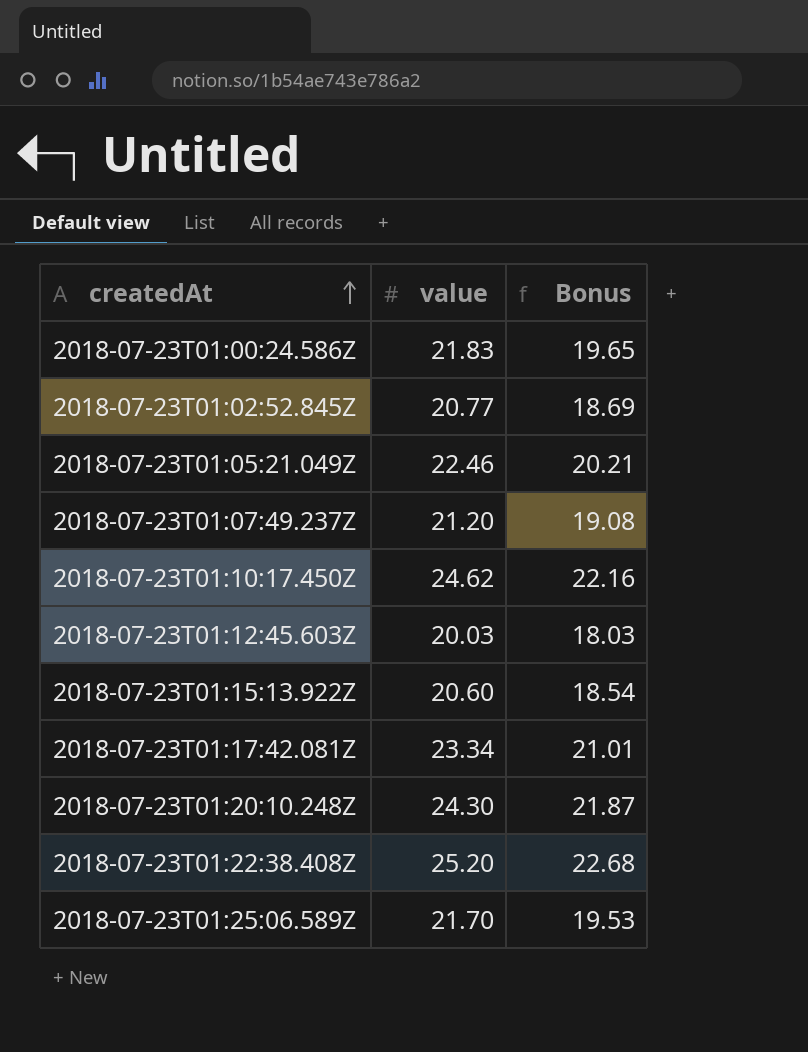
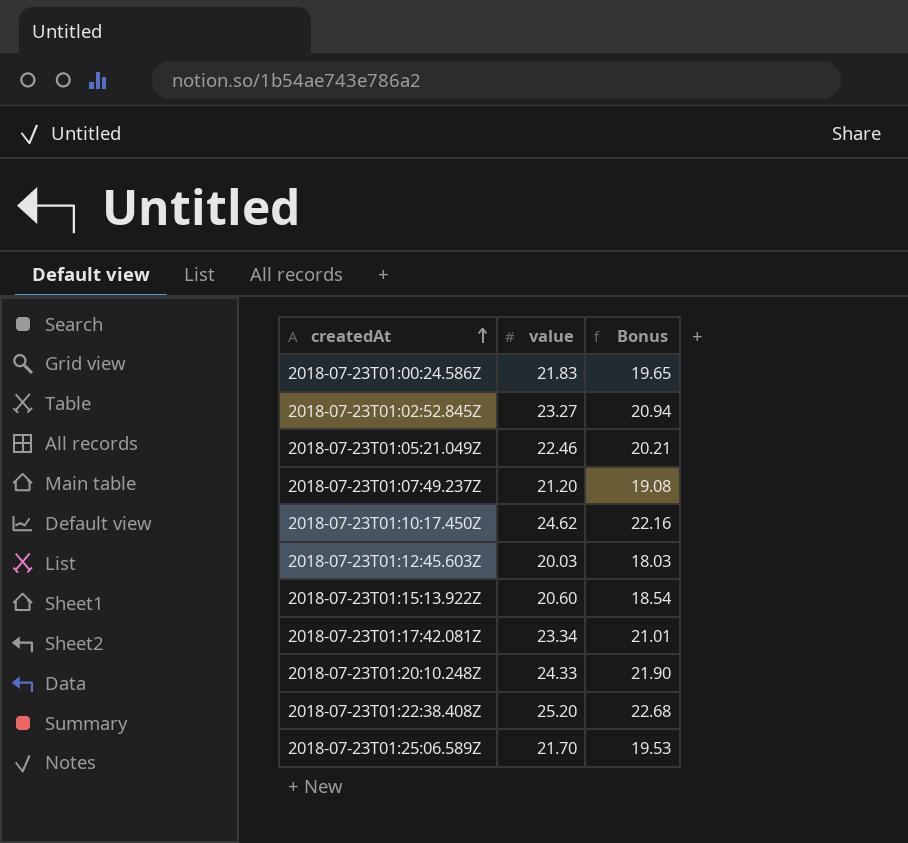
2018-07-23T01:02:52.845Z | value: 20.77 -> 23.27
2018-07-23T01:02:52.845Z | Bonus: 18.69 -> 20.94
2018-07-23T01:20:10.248Z | value: 24.30 -> 24.33
2018-07-23T01:20:10.248Z | Bonus: 21.87 -> 21.90

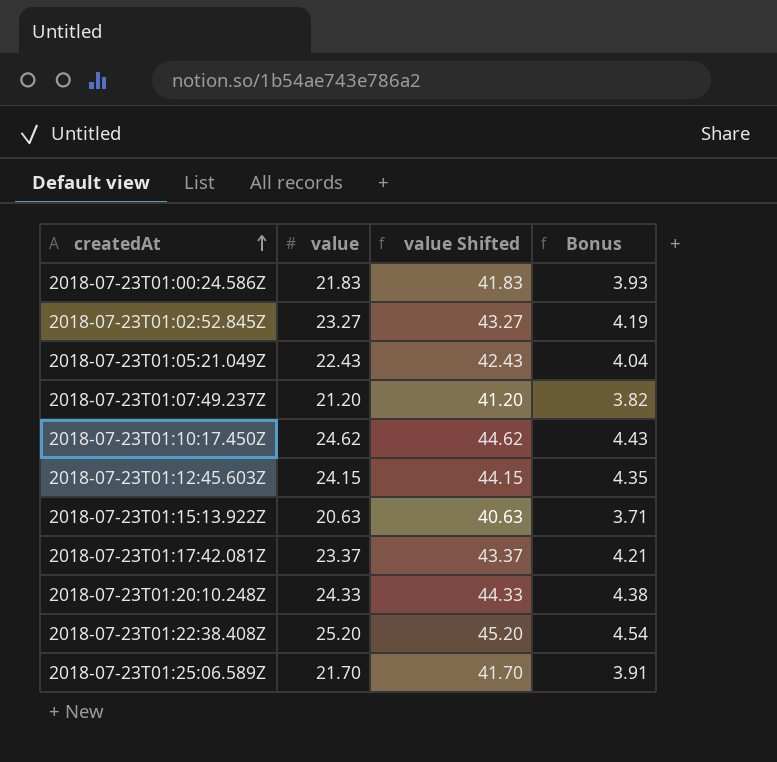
column value Shifted | formula: none -> [value] + 20
column Bonus | formula: [value] * 0.9 -> [value] * 0.18
2018-07-23T01:05:21.049Z | value: 22.46 -> 22.43
2018-07-23T01:12:45.603Z | value: 20.03 -> 24.15
2018-07-23T01:15:13.922Z | value: 20.60 -> 20.63
2018-07-23T01:17:42.081Z | value: 23.34 -> 23.37

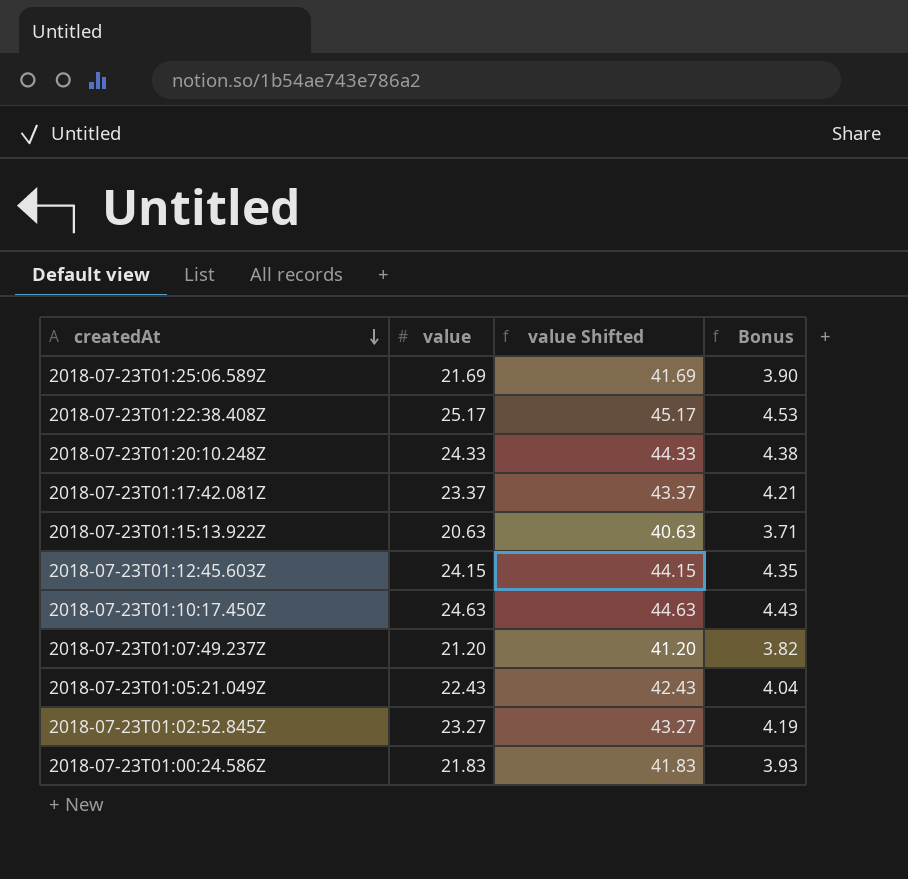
row order: createdAt ascending -> createdAt descending
2018-07-23T01:25:06.589Z | value: 21.70 -> 21.69
2018-07-23T01:25:06.589Z | value Shifted: 41.70 -> 41.69
2018-07-23T01:25:06.589Z | Bonus: 3.91 -> 3.90
2018-07-23T01:22:38.408Z | value: 25.20 -> 25.17
2018-07-23T01:22:38.408Z | value Shifted: 45.20 -> 45.17
2018-07-23T01:22:38.408Z | Bonus: 4.54 -> 4.53
2018-07-23T01:10:17.450Z | value: 24.62 -> 24.63
2018-07-23T01:10:17.450Z | value Shifted: 44.62 -> 44.63

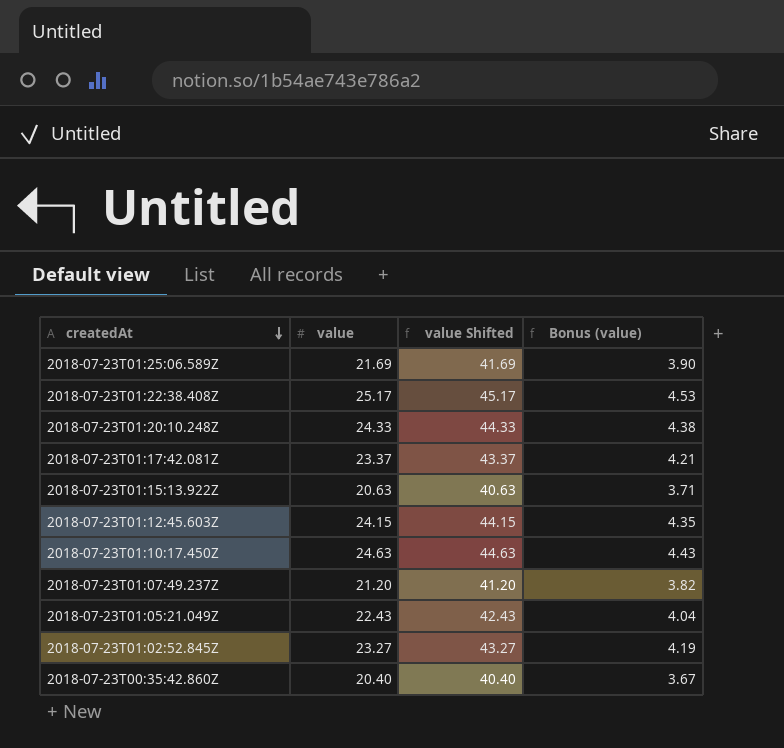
column name: Bonus -> Bonus (value)
row 2018-07-23T01:00:24.586Z: 21.83 | 41.83 | 3.93 -> none
row 2018-07-23T00:35:42.860Z: none -> 20.40 | 40.40 | 3.67

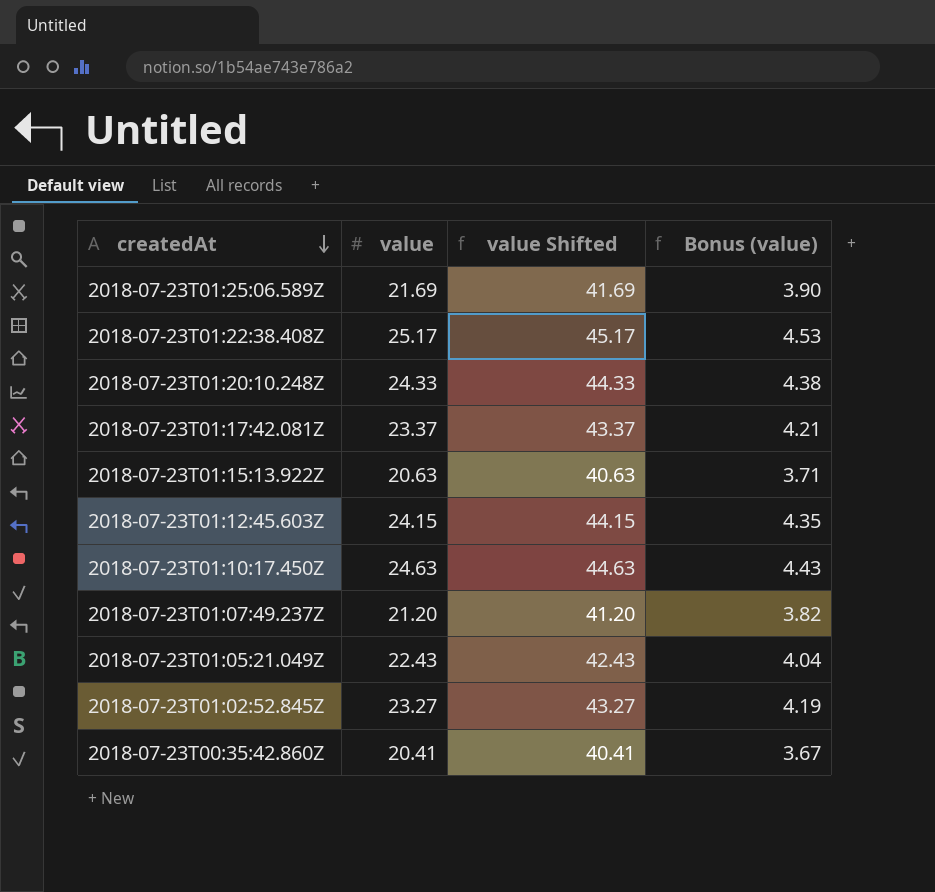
2018-07-23T00:35:42.860Z | value: 20.40 -> 20.41
2018-07-23T00:35:42.860Z | value Shifted: 40.40 -> 40.41

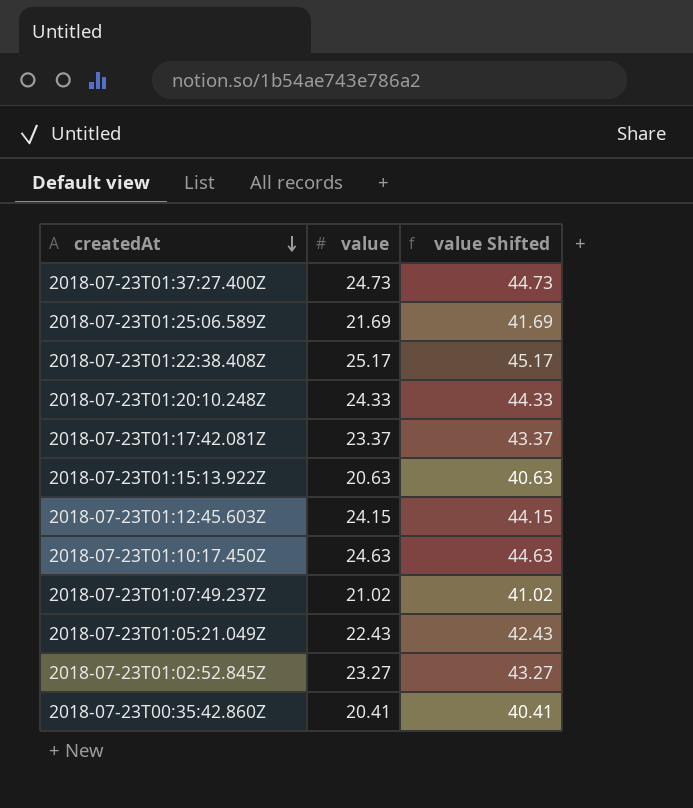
column Bonus (value) | formula: [value] * 0.18 -> none
row 2018-07-23T01:37:27.400Z: none -> 24.73 | 44.73
2018-07-23T01:07:49.237Z | value: 21.20 -> 21.02
2018-07-23T01:07:49.237Z | value Shifted: 41.20 -> 41.02

